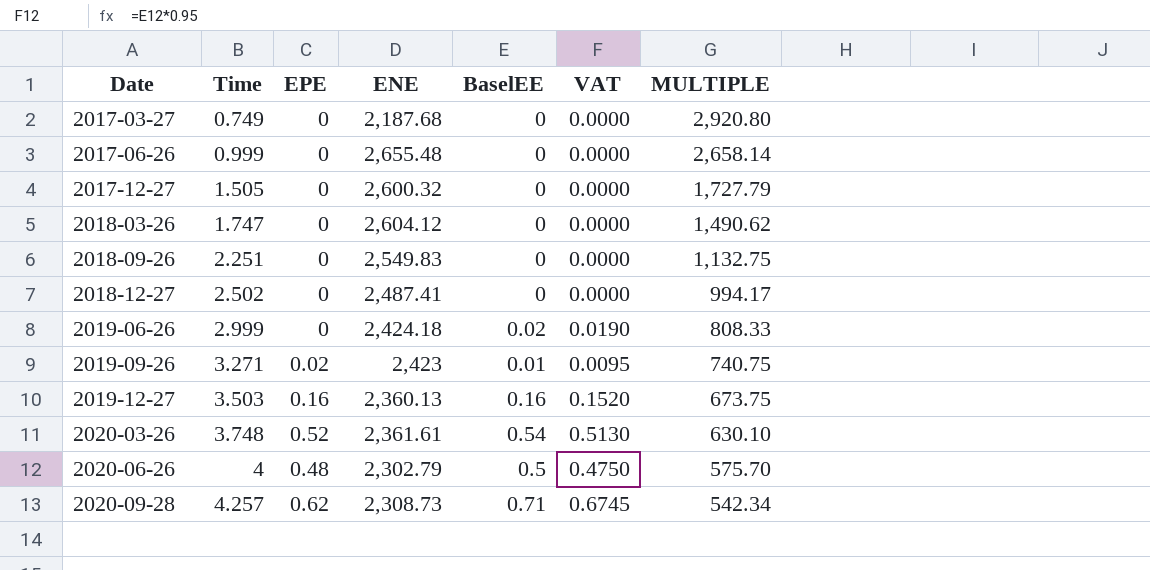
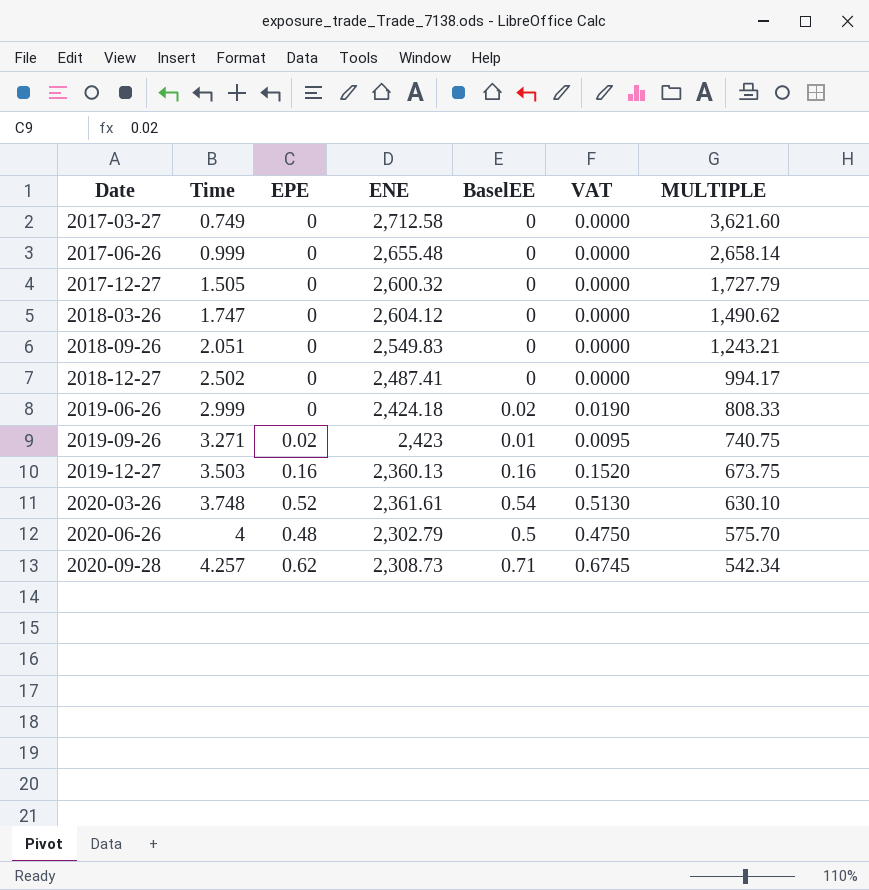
2017-03-27 | ENE: 2,187.68 -> 2,712.58
2017-03-27 | MULTIPLE: 2,920.80 -> 3,621.60
2018-09-26 | Time: 2.251 -> 2.051
2018-09-26 | MULTIPLE: 1,132.75 -> 1,243.21

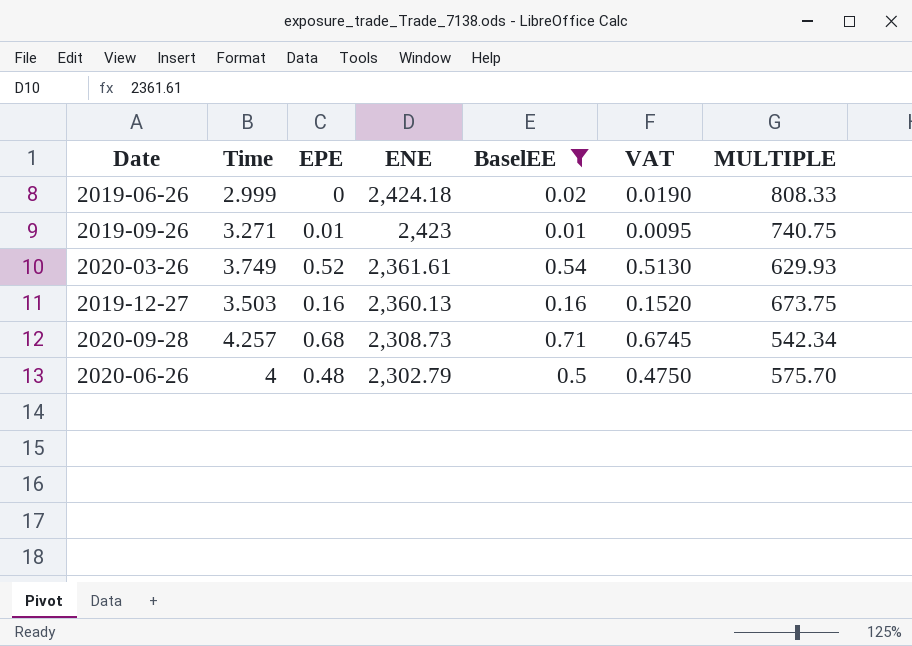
filter: none -> BaselEE != 0
row order: Date ascending -> ENE descending
2019-09-26 | EPE: 0.02 -> 0.01
2020-03-26 | Time: 3.748 -> 3.749
2020-03-26 | MULTIPLE: 630.10 -> 629.93
2020-09-28 | EPE: 0.62 -> 0.68

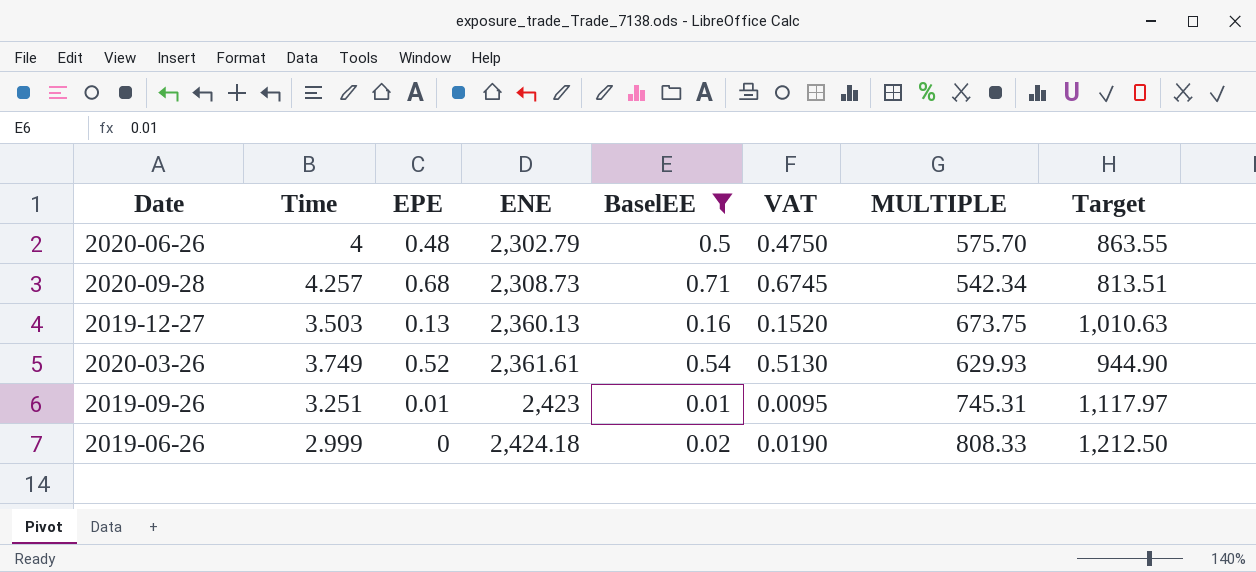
row order: ENE descending -> ENE ascending
column Target | formula: none -> [MULTIPLE] * 1.5
2019-12-27 | EPE: 0.16 -> 0.13
2019-09-26 | Time: 3.271 -> 3.251
2019-09-26 | MULTIPLE: 740.75 -> 745.31

